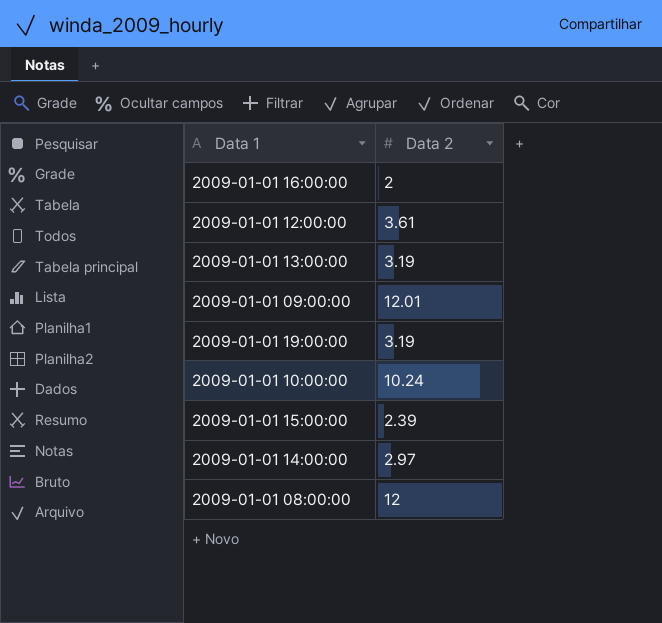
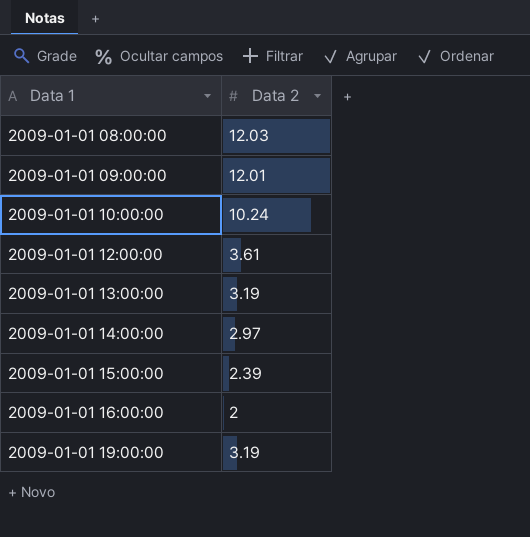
row order: none -> Data 1 ascending
2009-01-01 08:00:00 | Data 2: 12 -> 12.03

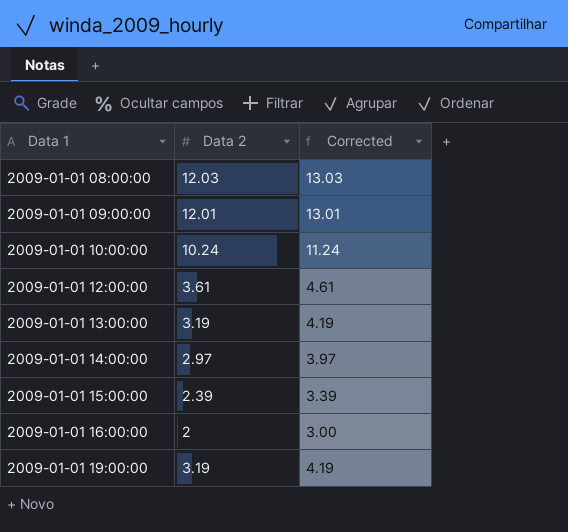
column Corrected | formula: none -> [Data 2] + 1

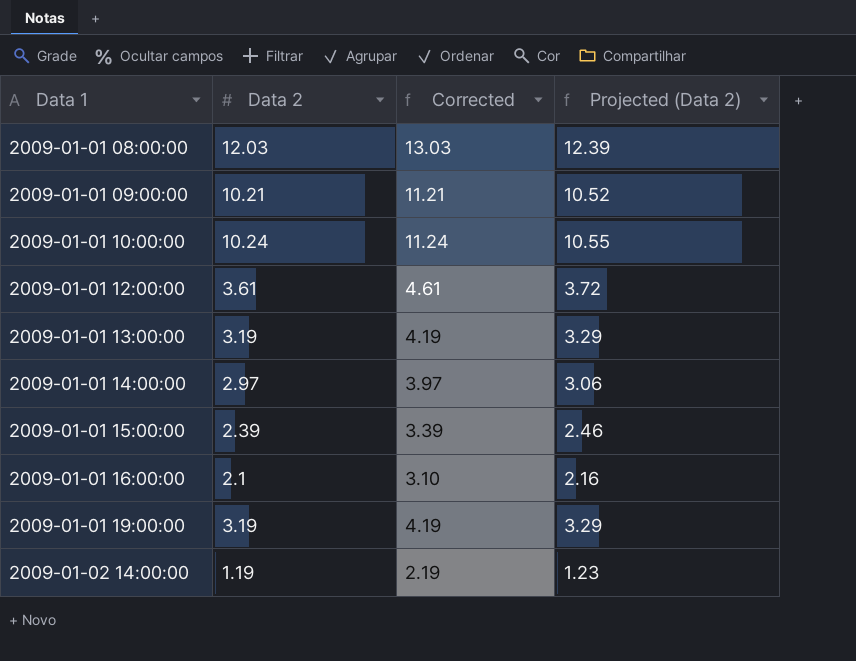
column Projected (Data 2) | formula: none -> [Data 2] * 1.03
2009-01-01 09:00:00 | Data 2: 12.01 -> 10.21
2009-01-01 09:00:00 | Corrected: 13.01 -> 11.21
2009-01-01 16:00:00 | Data 2: 2 -> 2.1
2009-01-01 16:00:00 | Corrected: 3.00 -> 3.10
row 2009-01-02 14:00:00: none -> 1.19 | 2.19 | 1.23

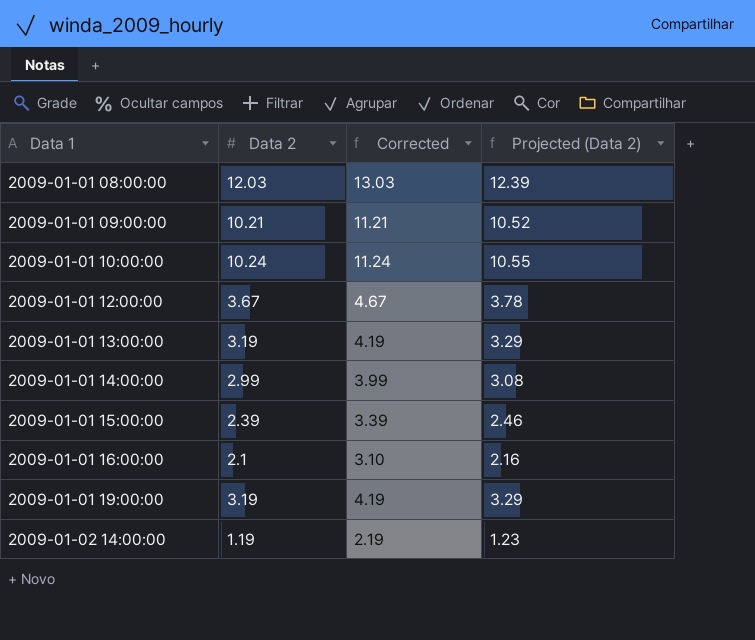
2009-01-01 12:00:00 | Data 2: 3.61 -> 3.67
2009-01-01 12:00:00 | Corrected: 4.61 -> 4.67
2009-01-01 12:00:00 | Projected (Data 2): 3.72 -> 3.78
2009-01-01 14:00:00 | Data 2: 2.97 -> 2.99
2009-01-01 14:00:00 | Corrected: 3.97 -> 3.99
2009-01-01 14:00:00 | Projected (Data 2): 3.06 -> 3.08

